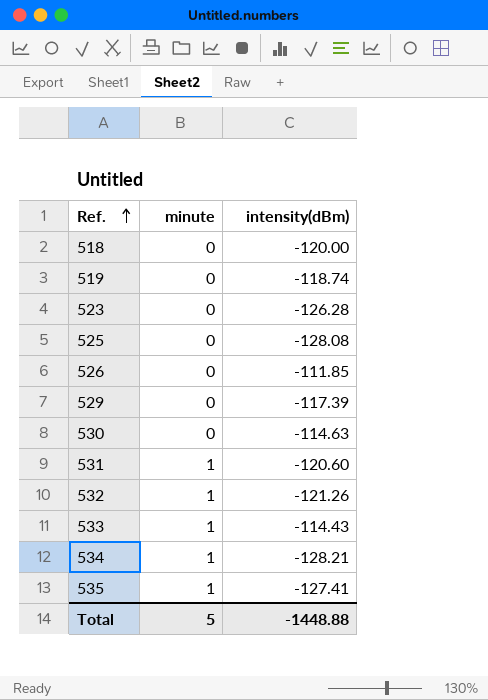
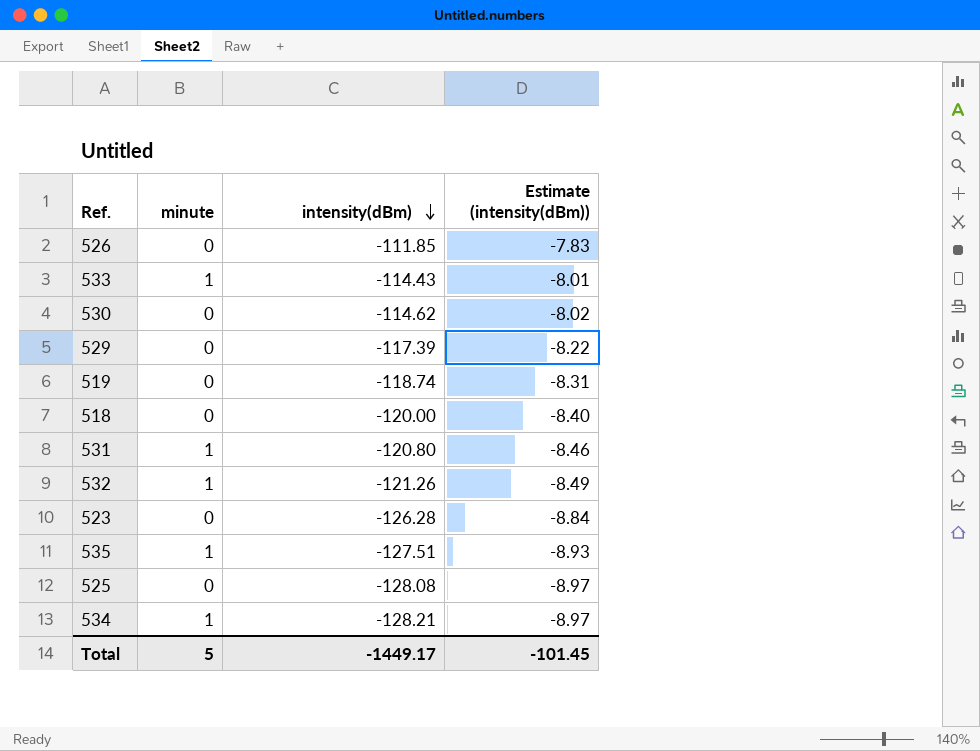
row order: Ref. ascending -> intensity(dBm) descending
column Estimate (intensity(dBm)) | formula: none -> [intensity(dBm)] * 0.07
530 | intensity(dBm): -114.63 -> -114.62
531 | intensity(dBm): -120.60 -> -120.80
535 | intensity(dBm): -127.41 -> -127.51
Total | intensity(dBm): -1448.88 -> -1449.17

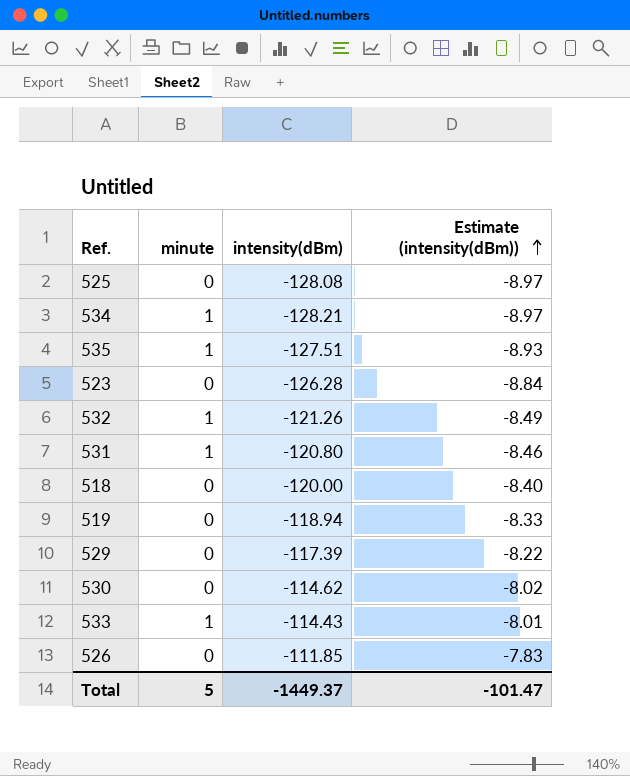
row order: intensity(dBm) descending -> Estimate (intensity(dBm)) ascending
519 | intensity(dBm): -118.74 -> -118.94
519 | Estimate (intensity(dBm)): -8.31 -> -8.33
Total | intensity(dBm): -1449.17 -> -1449.37
Total | Estimate (intensity(dBm)): -101.45 -> -101.47

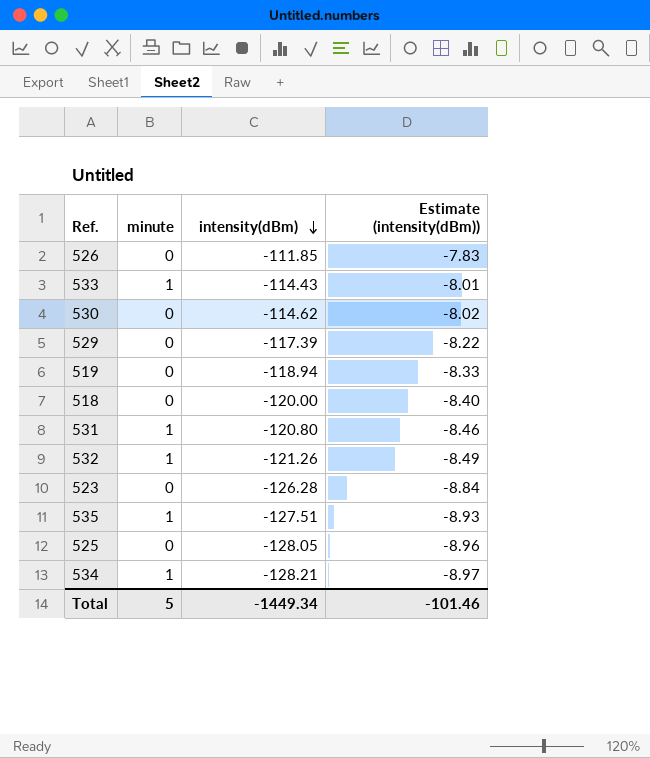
row order: Estimate (intensity(dBm)) ascending -> intensity(dBm) descending
525 | intensity(dBm): -128.08 -> -128.05
525 | Estimate (intensity(dBm)): -8.97 -> -8.96
Total | intensity(dBm): -1449.37 -> -1449.34
Total | Estimate (intensity(dBm)): -101.47 -> -101.46

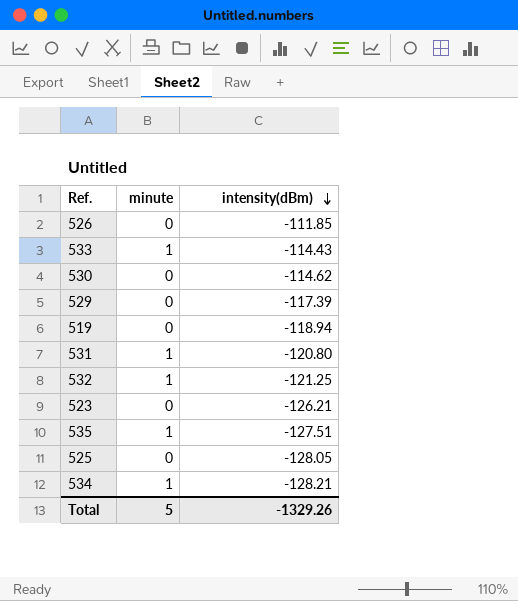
column Estimate (intensity(dBm)) | formula: [intensity(dBm)] * 0.07 -> none
row 518: 0 | -120.00 | -8.40 -> none
532 | intensity(dBm): -121.26 -> -121.25
523 | intensity(dBm): -126.28 -> -126.21
Total | intensity(dBm): -1449.34 -> -1329.26

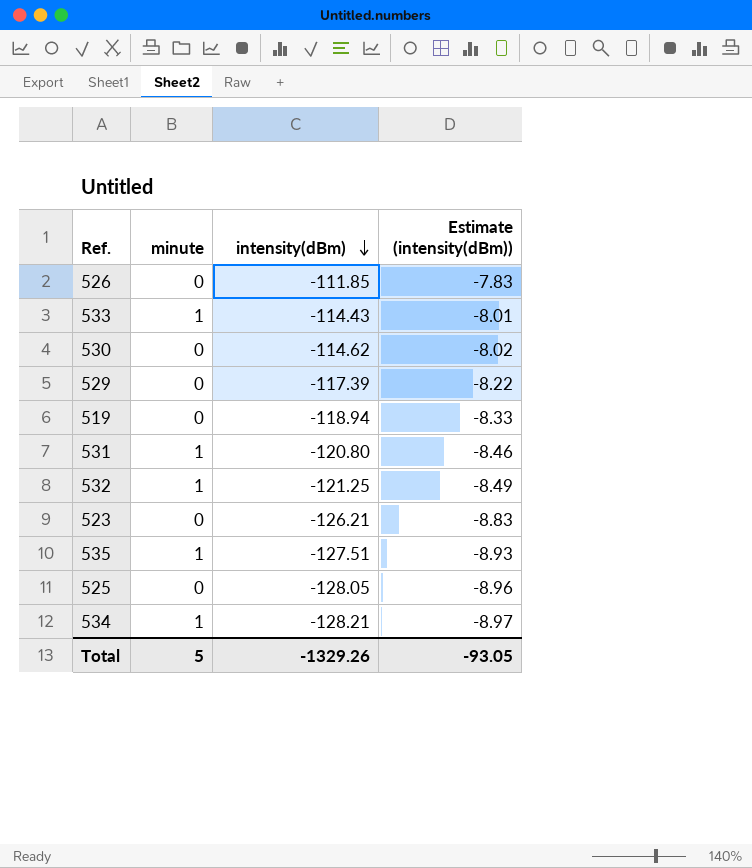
column Estimate (intensity(dBm)) | formula: none -> [intensity(dBm)] * 0.07

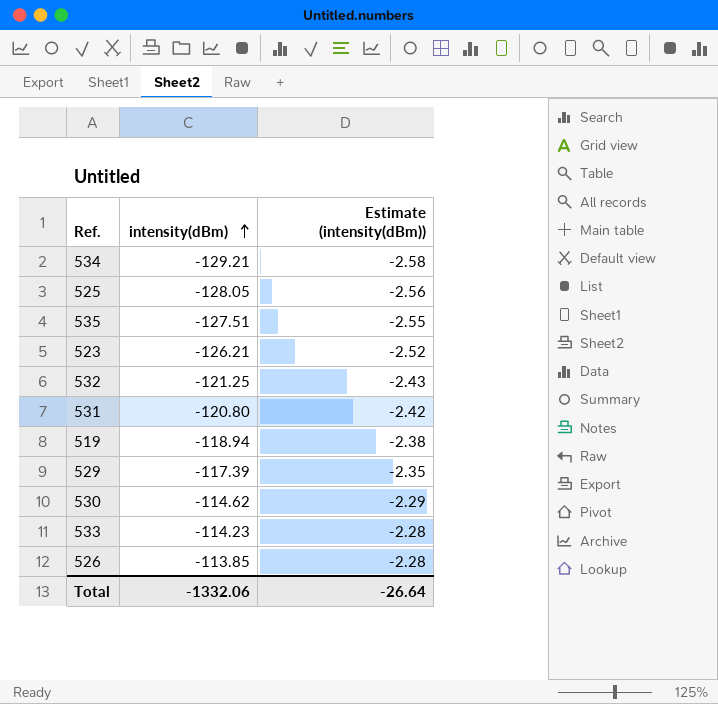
row order: intensity(dBm) descending -> intensity(dBm) ascending
column minute | position: 2 -> none
column Estimate (intensity(dBm)) | formula: [intensity(dBm)] * 0.07 -> [intensity(dBm)] * 0.02
534 | intensity(dBm): -128.21 -> -129.21
533 | intensity(dBm): -114.43 -> -114.23
526 | intensity(dBm): -111.85 -> -113.85
Total | intensity(dBm): -1329.26 -> -1332.06
Total | Estimate (intensity(dBm)): -93.05 -> -26.64

